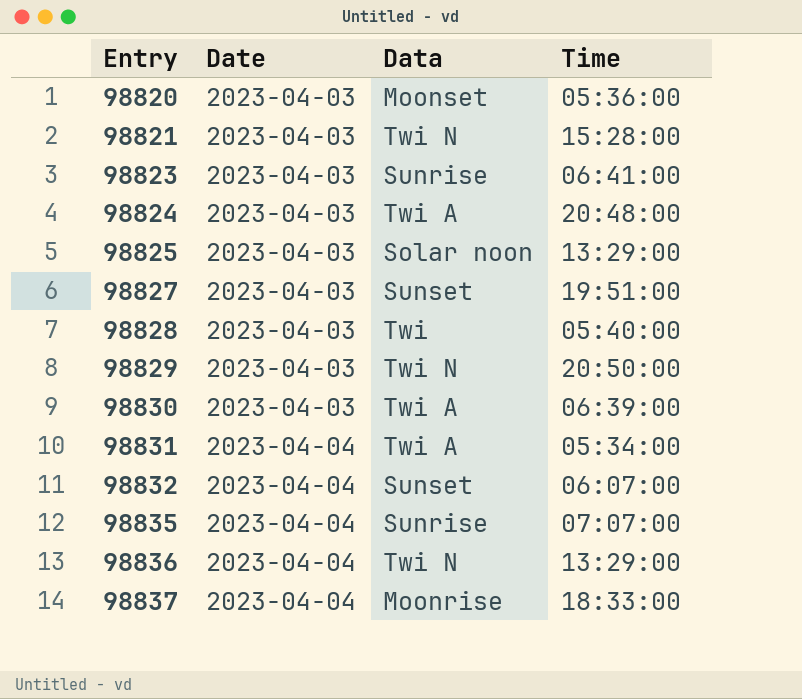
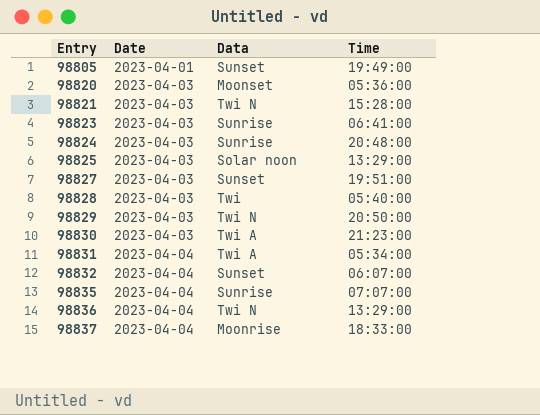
row 98805: none -> 2023-04-01 | Sunset | 19:49:00
98824 | Data: Twi A -> Sunrise
98830 | Time: 06:39:00 -> 21:23:00

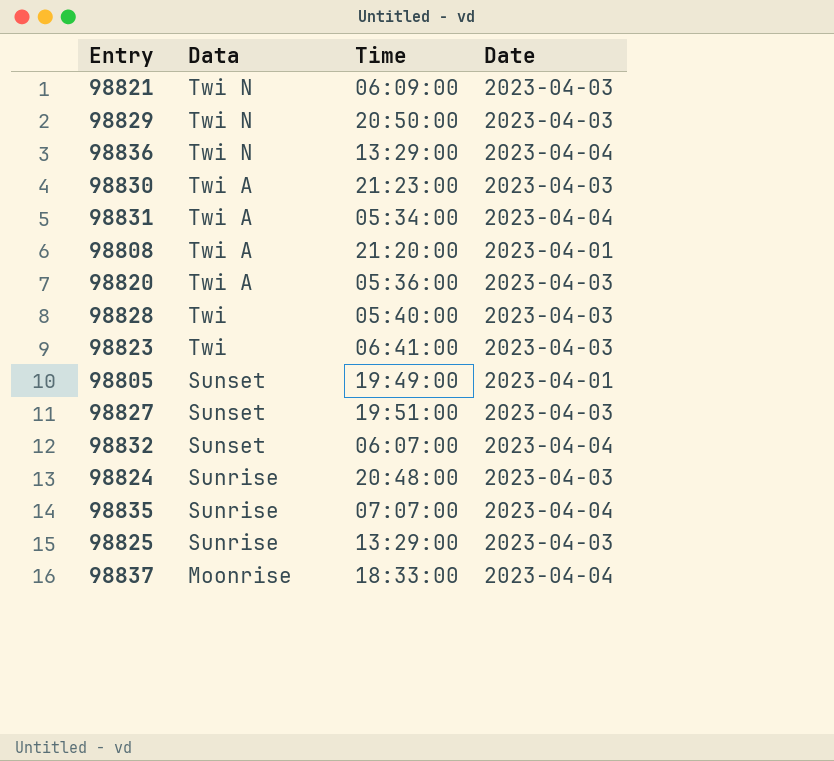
row order: Entry ascending -> Data descending
column Date | position: 2 -> 4
98821 | Time: 15:28:00 -> 06:09:00
row 98808: none -> Twi A | 21:20:00 | 2023-04-01
98820 | Data: Moonset -> Twi A
98823 | Data: Sunrise -> Twi
98825 | Data: Solar noon -> Sunrise

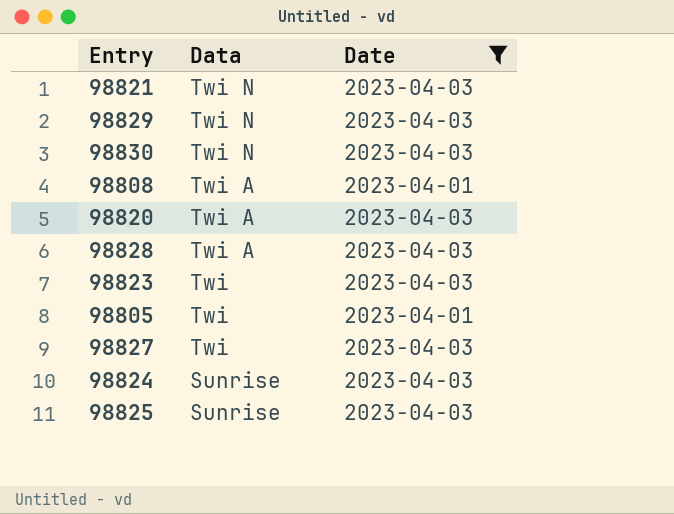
filter: none -> Date != 2023-04-04
column Time | position: 3 -> none
98830 | Data: Twi A -> Twi N
98828 | Data: Twi -> Twi A
98805 | Data: Sunset -> Twi
98827 | Data: Sunset -> Twi

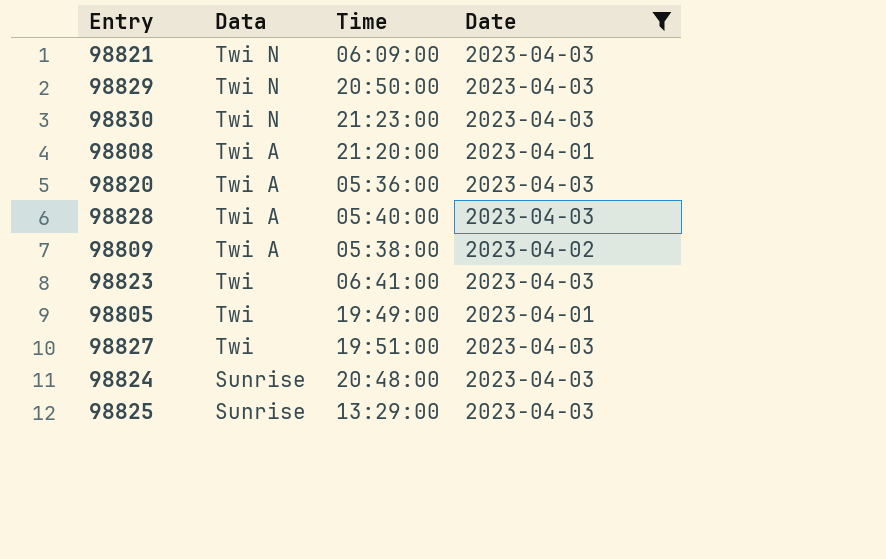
column Time | position: none -> 3
row 98809: none -> Twi A | 05:38:00 | 2023-04-02

